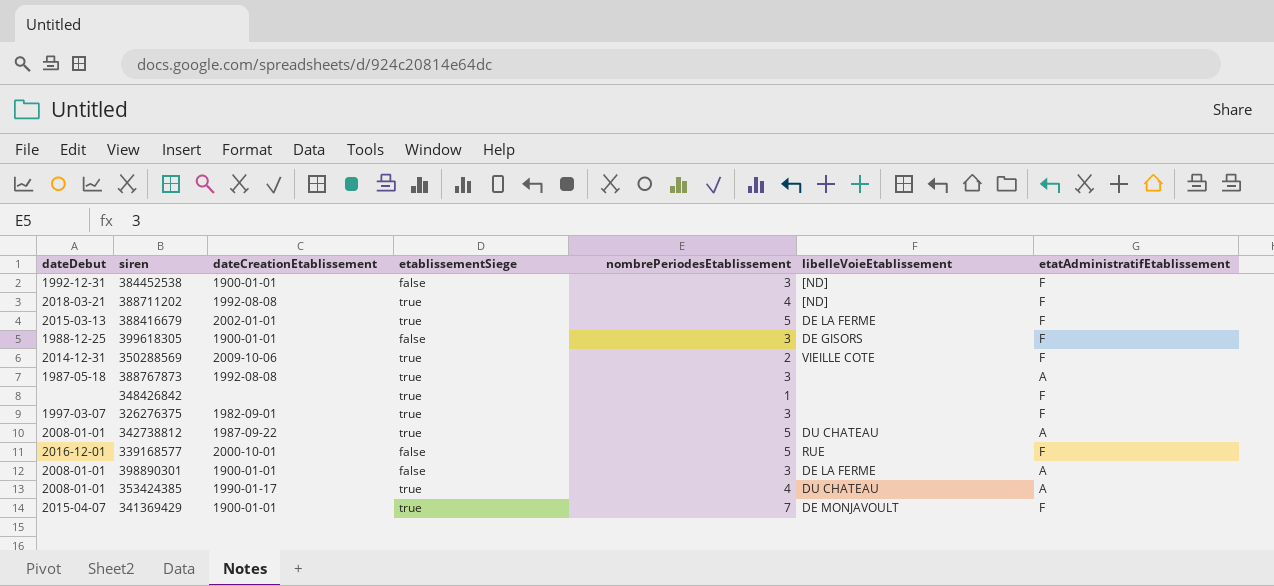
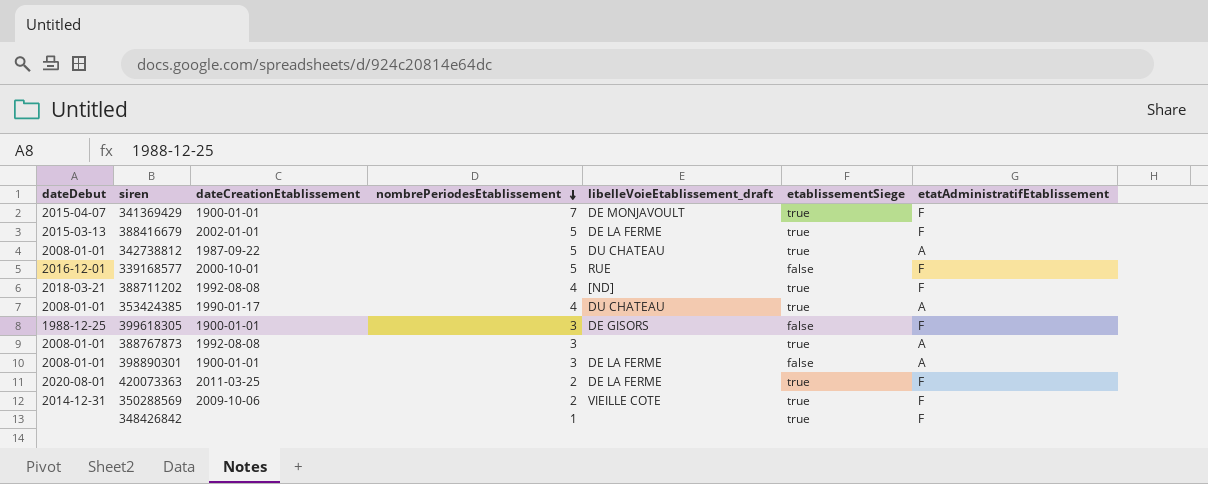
row order: none -> nombrePeriodesEtablissement descending
column name: libelleVoieEtablissement -> libelleVoieEtablissement_draft
column etablissementSiege | position: 4 -> 6
row 384452538: 1992-12-31 | 1900-01-01 | false | 3 | [ND] | F -> none
row 326276375: 1997-03-07 | 1982-09-01 | true | 3 | none | F -> none
388767873 | dateDebut: 1987-05-18 -> 2008-01-01
row 420073363: none -> 2020-08-01 | 2011-03-25 | 2 | DE LA FERME | true | F

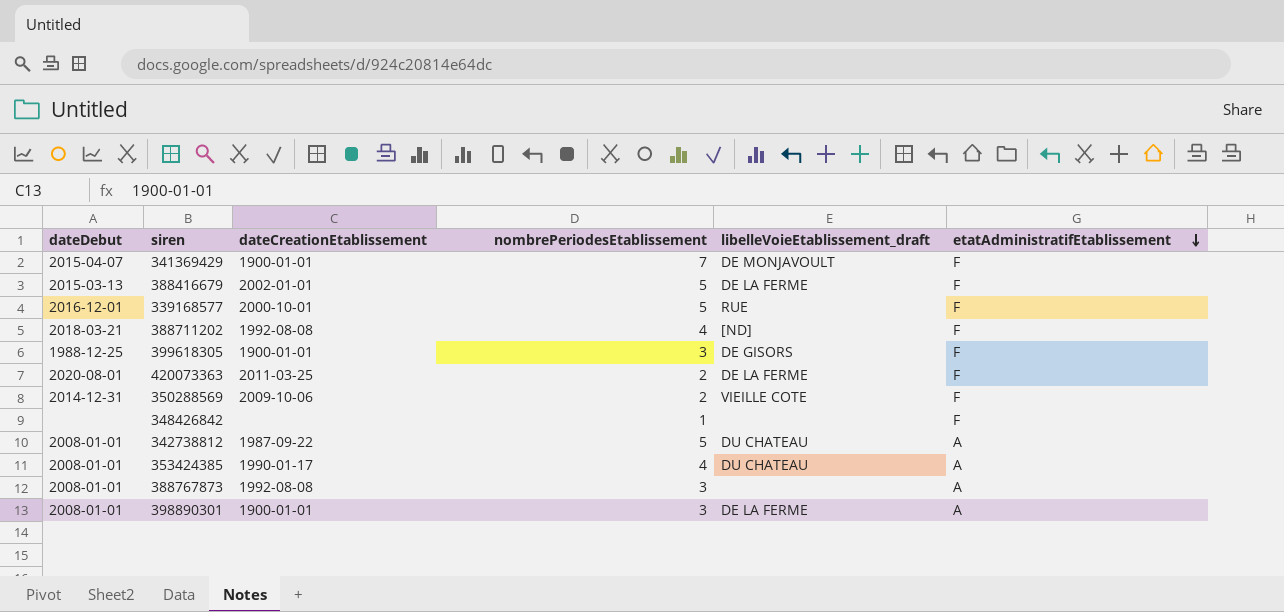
row order: nombrePeriodesEtablissement descending -> etatAdministratifEtablissement descending
column etablissementSiege | position: 6 -> none

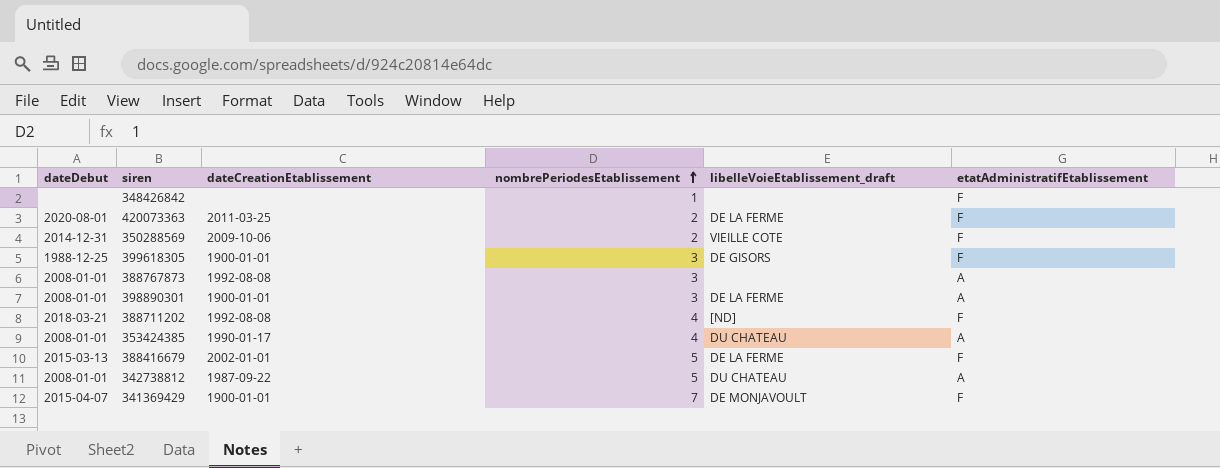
row order: etatAdministratifEtablissement descending -> nombrePeriodesEtablissement ascending
row 339168577: 2016-12-01 | 2000-10-01 | 5 | RUE | F -> none

